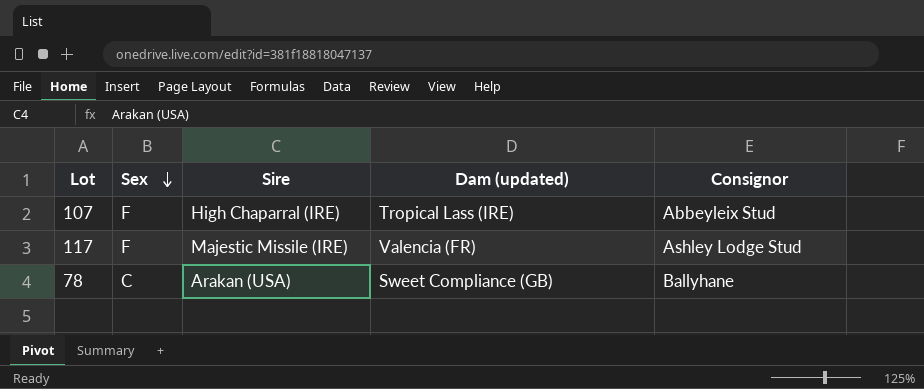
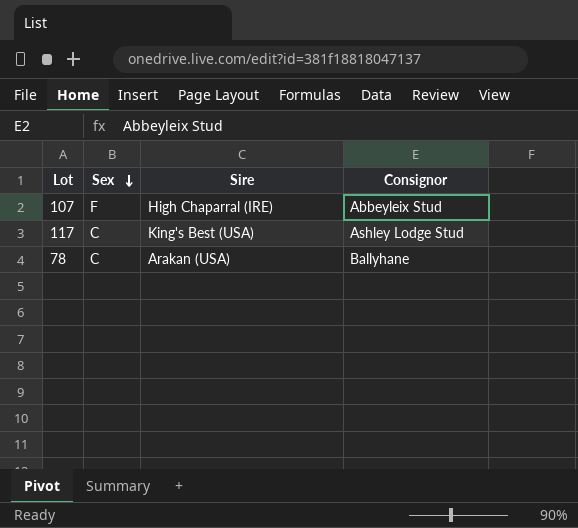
column Dam (updated) | position: 4 -> none
117 | Sex: F -> C
117 | Sire: Majestic Missile (IRE) -> King's Best (USA)

